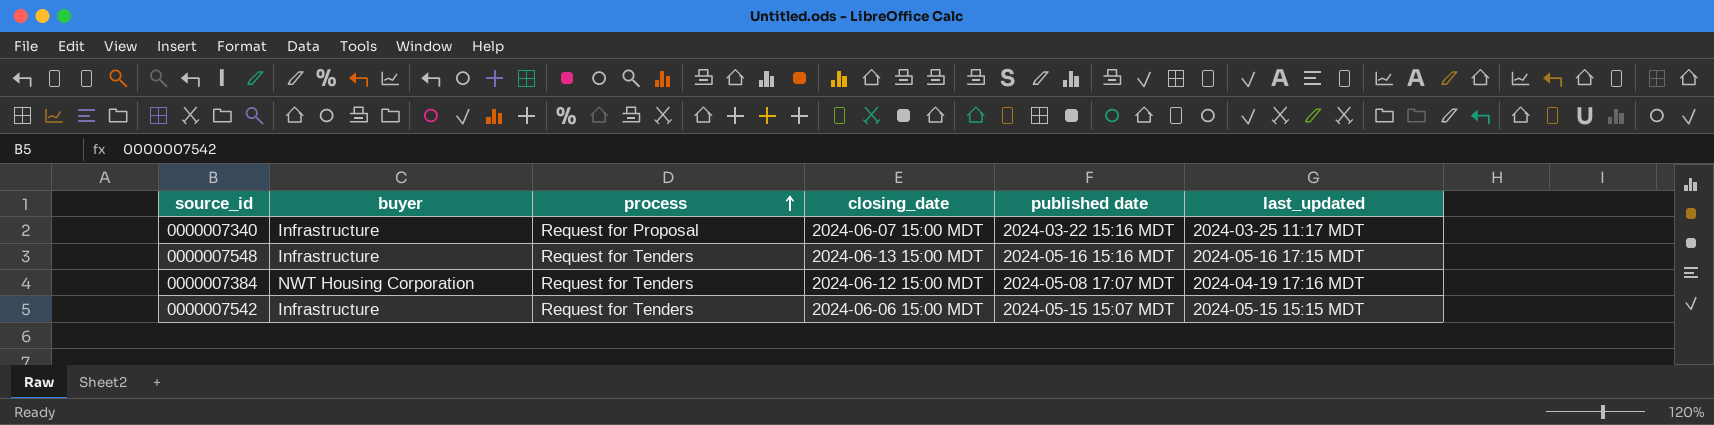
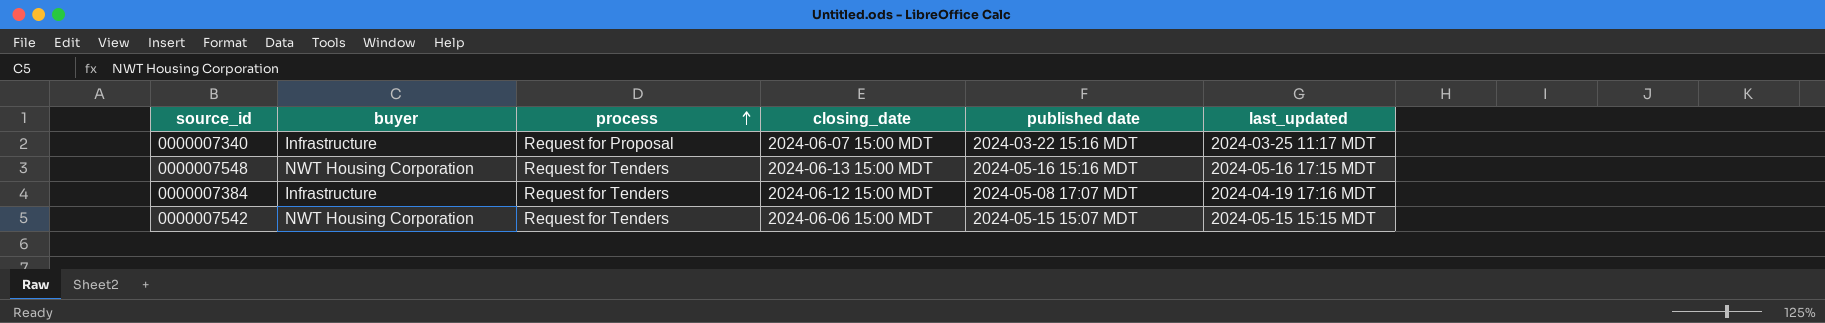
0000007548 | buyer: Infrastructure -> NWT Housing Corporation
0000007384 | buyer: NWT Housing Corporation -> Infrastructure
0000007542 | buyer: Infrastructure -> NWT Housing Corporation

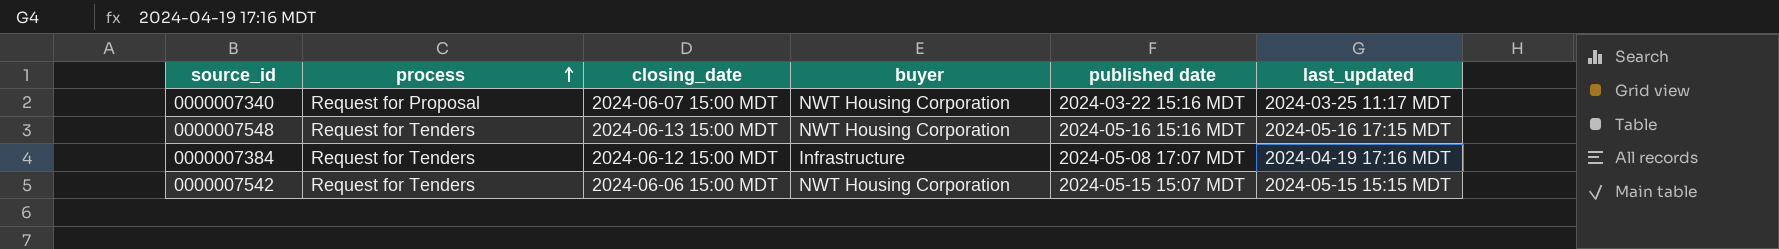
column buyer | position: 2 -> 4
0000007340 | buyer: Infrastructure -> NWT Housing Corporation

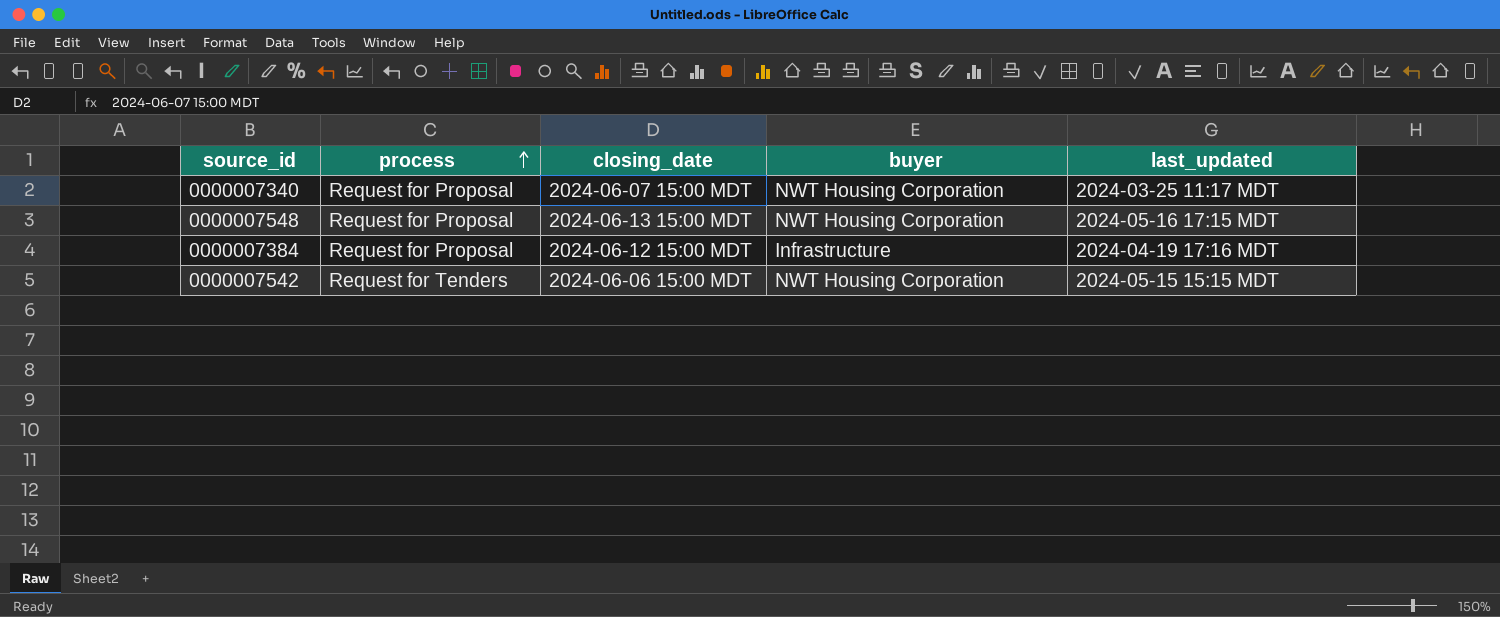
column published date | position: 5 -> none
0000007548 | process: Request for Tenders -> Request for Proposal
0000007384 | process: Request for Tenders -> Request for Proposal

